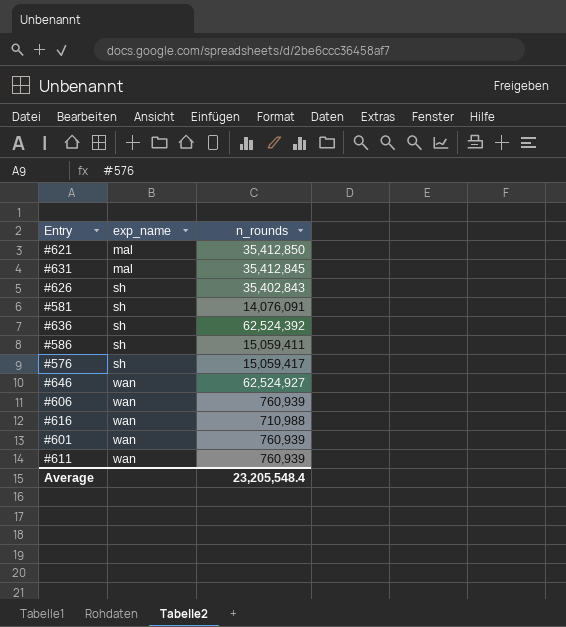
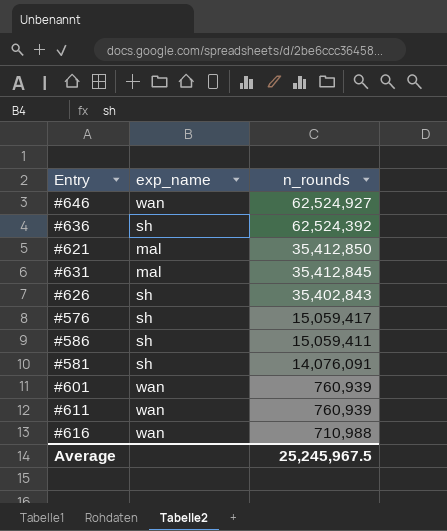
row order: exp_name ascending -> n_rounds descending
row #606: wan | 760,939 -> none
Average | n_rounds: 23,205,548.4 -> 25,245,967.5

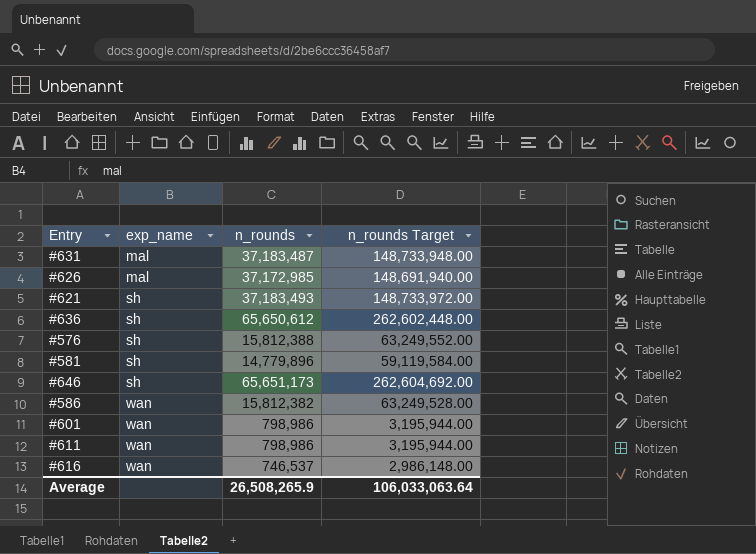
row order: n_rounds descending -> exp_name ascending
column n_rounds Target | formula: none -> [n_rounds] * 4
#631 | n_rounds: 35,412,845 -> 37,183,487
#626 | exp_name: sh -> mal
#626 | n_rounds: 35,402,843 -> 37,172,985
#621 | exp_name: mal -> sh
#621 | n_rounds: 35,412,850 -> 37,183,493
#636 | n_rounds: 62,524,392 -> 65,650,612
#576 | n_rounds: 15,059,417 -> 15,812,388
#581 | n_rounds: 14,076,091 -> 14,779,896
#646 | exp_name: wan -> sh
#646 | n_rounds: 62,524,927 -> 65,651,173
#586 | exp_name: sh -> wan
#586 | n_rounds: 15,059,411 -> 15,812,382
#601 | n_rounds: 760,939 -> 798,986
#611 | n_rounds: 760,939 -> 798,986
#616 | n_rounds: 710,988 -> 746,537
Average | n_rounds: 25,245,967.5 -> 26,508,265.9

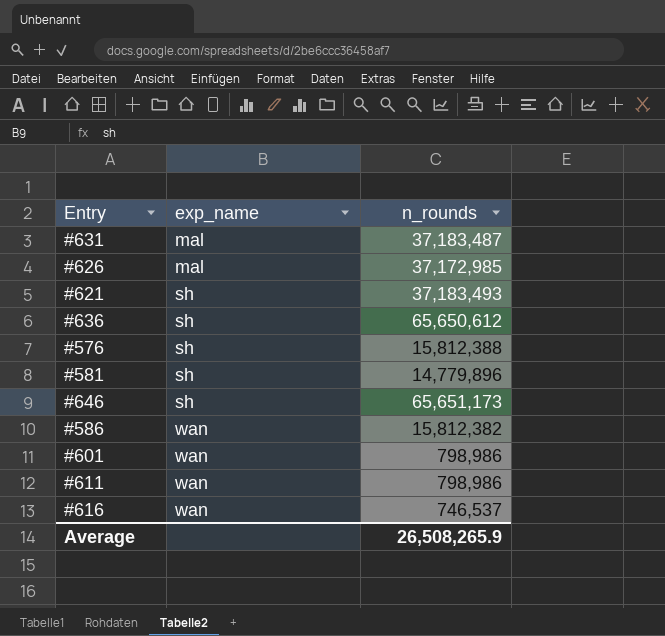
column n_rounds Target | formula: [n_rounds] * 4 -> none

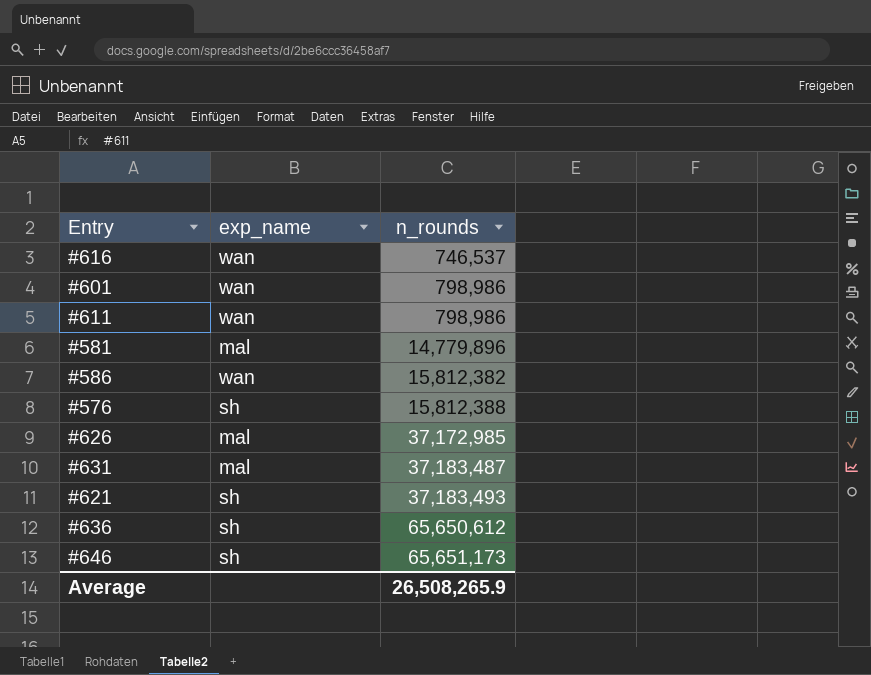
row order: exp_name ascending -> n_rounds ascending
#581 | exp_name: sh -> mal

